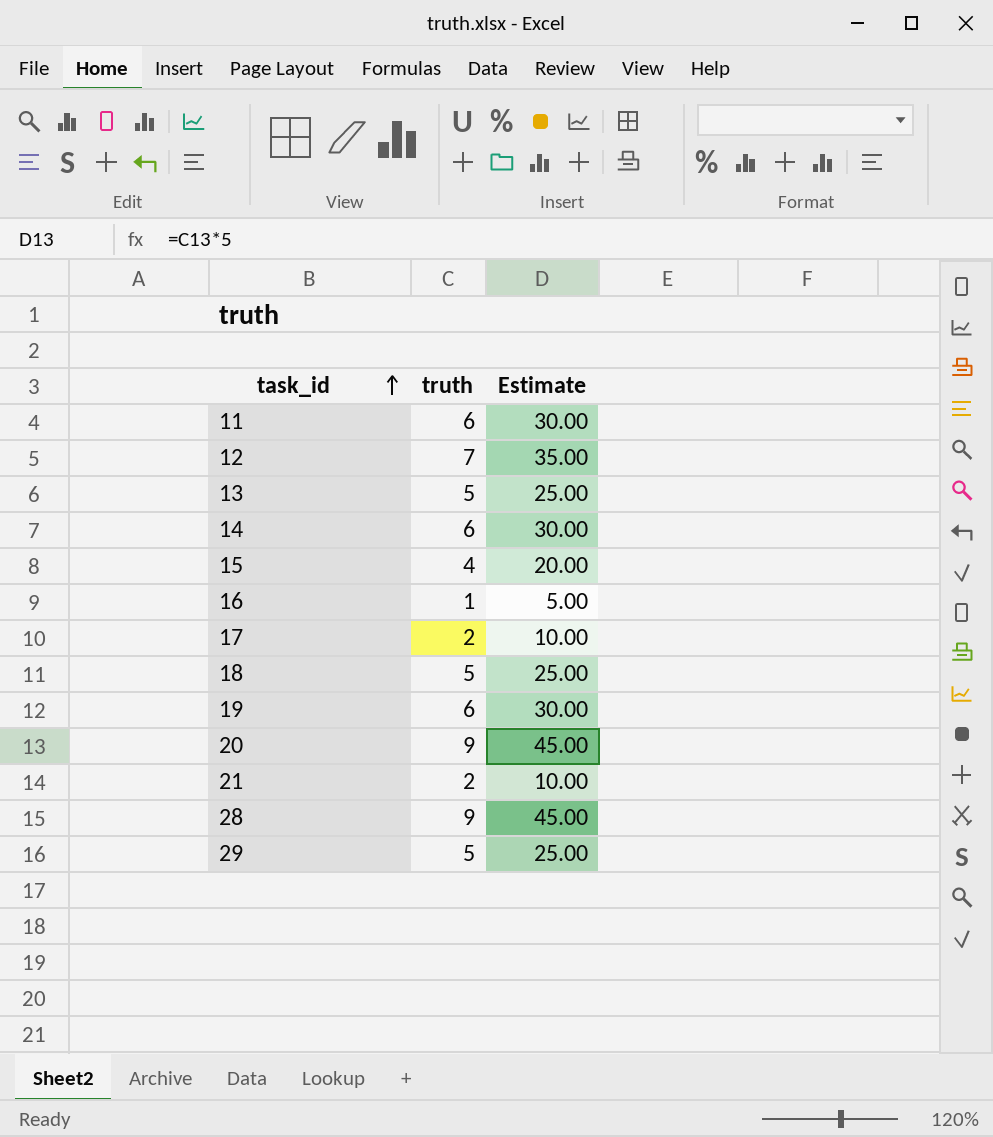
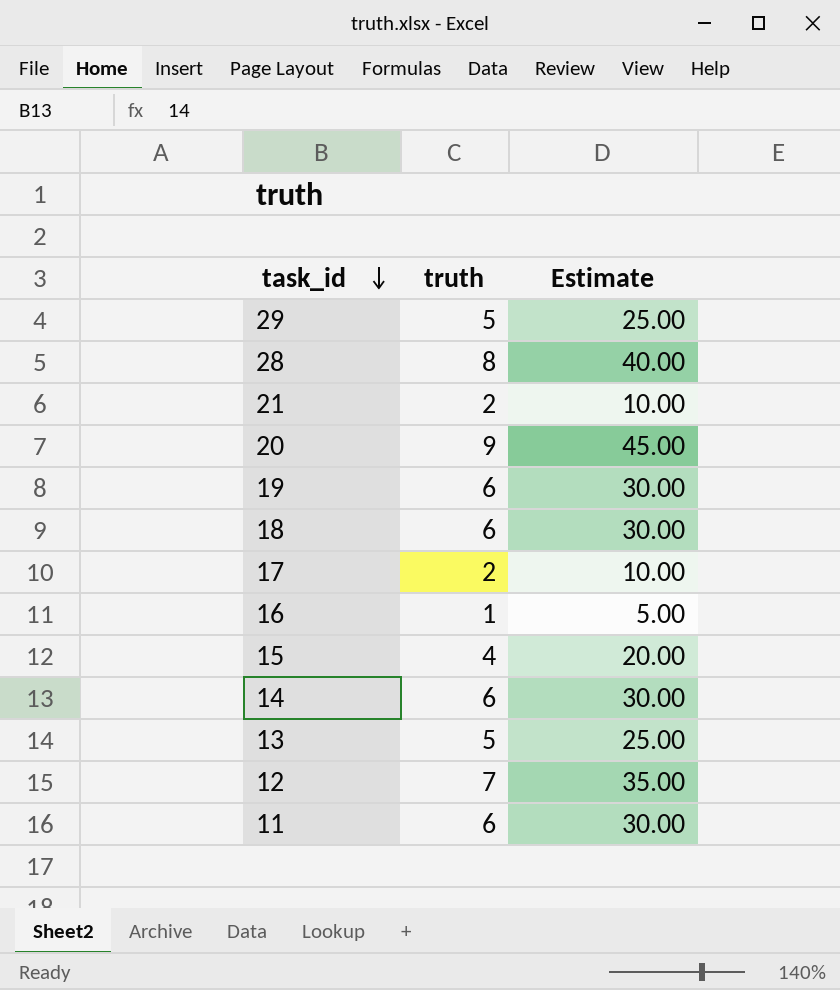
row order: task_id ascending -> task_id descending
28 | truth: 9 -> 8
28 | Estimate: 45.00 -> 40.00
18 | truth: 5 -> 6
18 | Estimate: 25.00 -> 30.00

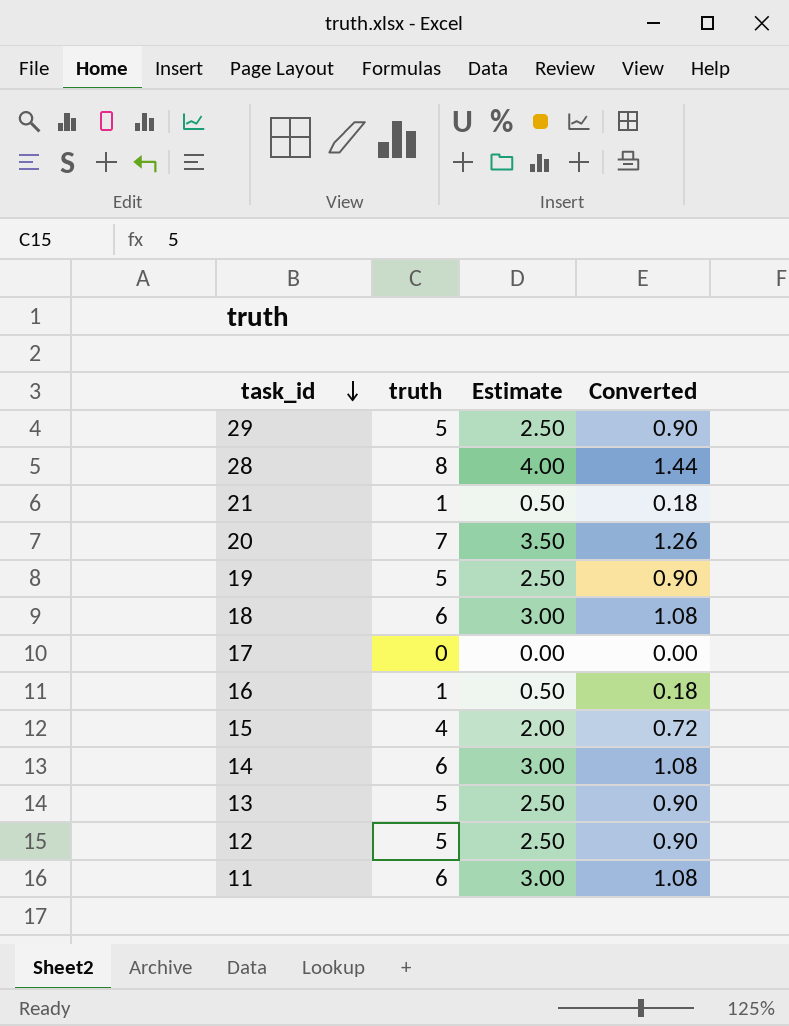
column Estimate | formula: [truth] * 5 -> [truth] * 0.5
column Converted | formula: none -> [truth] * 0.18
21 | truth: 2 -> 1
20 | truth: 9 -> 7
19 | truth: 6 -> 5
17 | truth: 2 -> 0
12 | truth: 7 -> 5

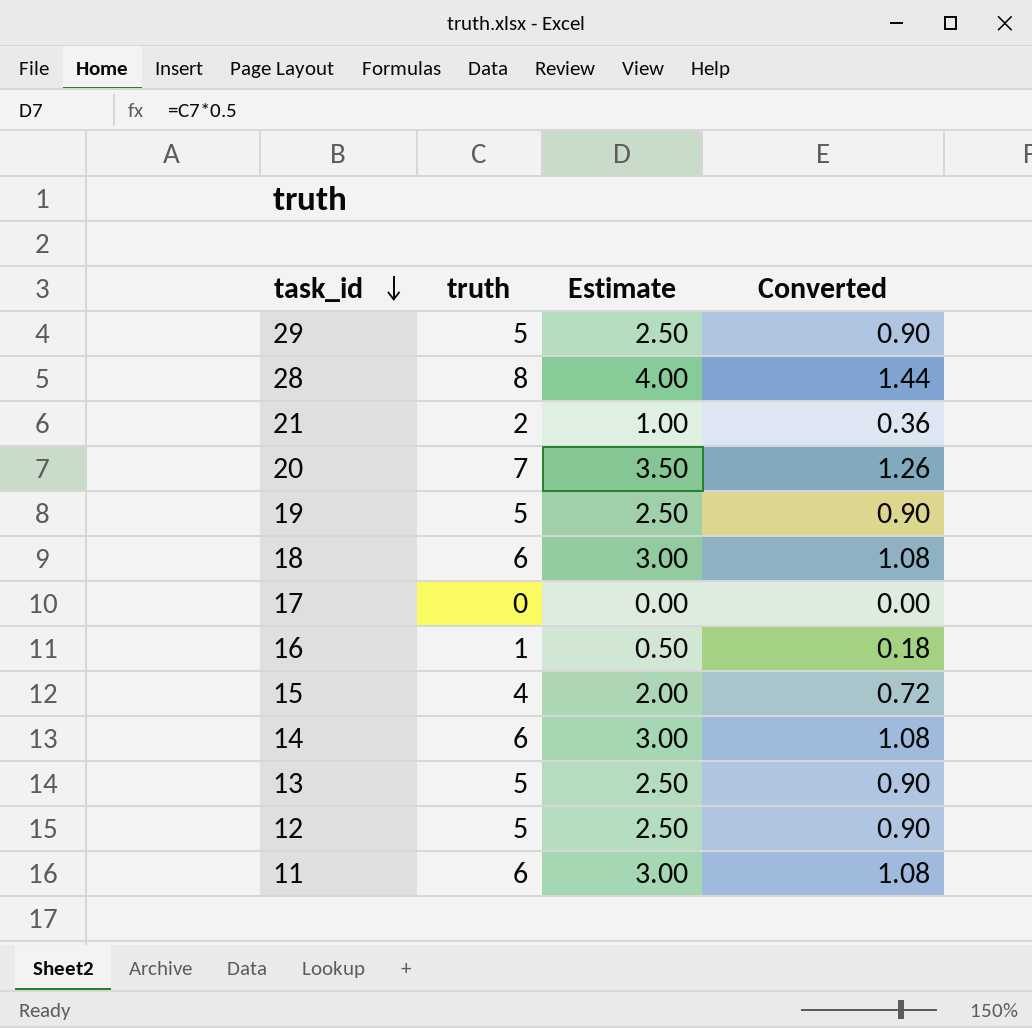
21 | truth: 1 -> 2
21 | Estimate: 0.50 -> 1.00
21 | Converted: 0.18 -> 0.36

